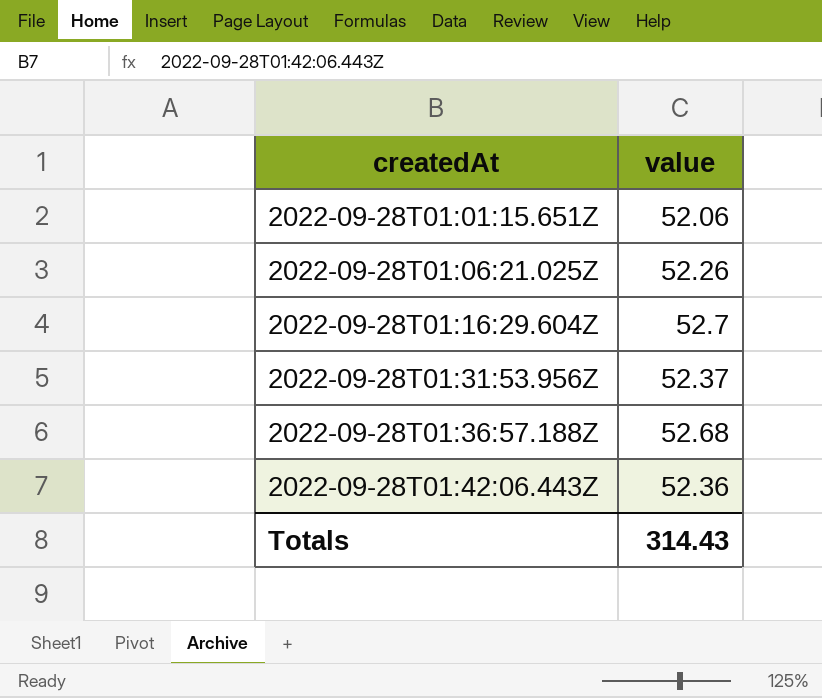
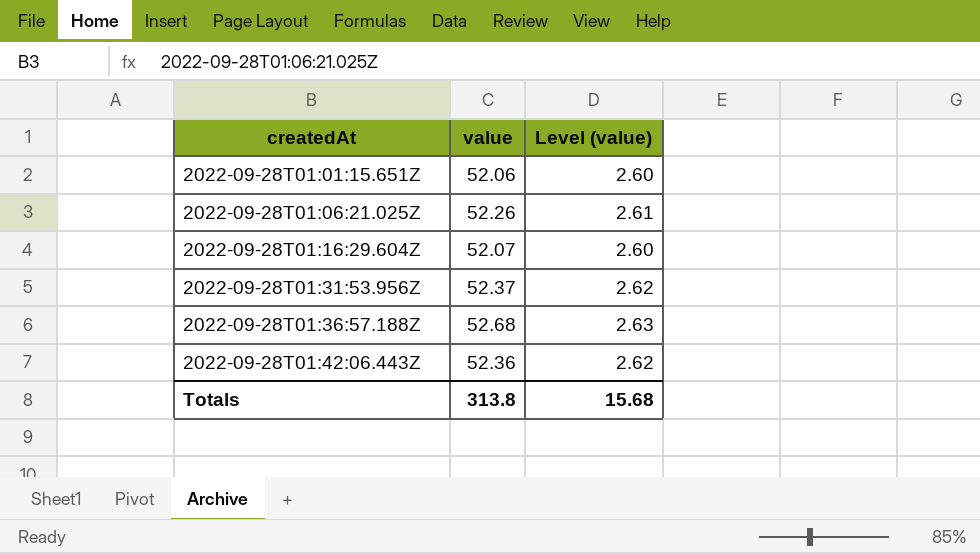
column Level (value) | formula: none -> [value] * 0.05
2022-09-28T01:16:29.604Z | value: 52.7 -> 52.07
Totals | value: 314.43 -> 313.8

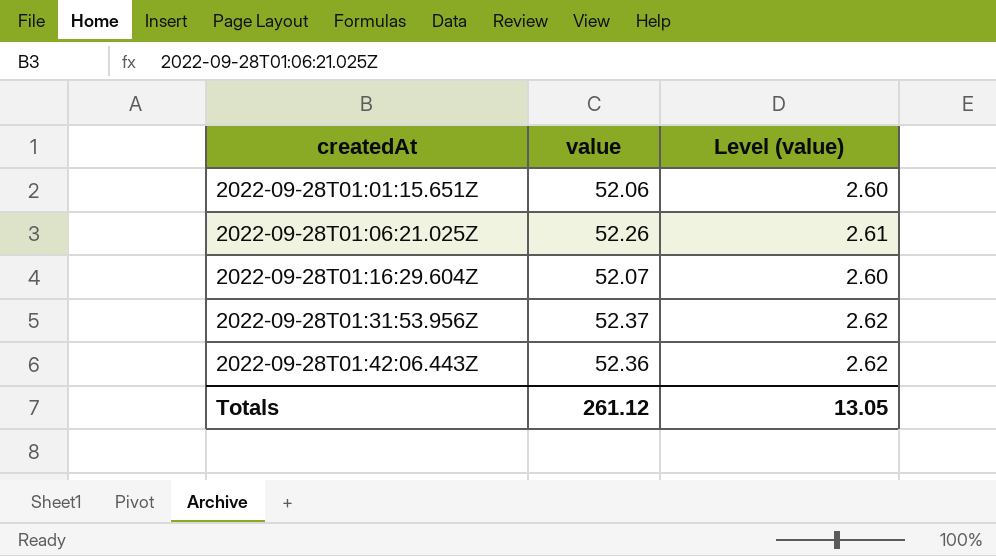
row 2022-09-28T01:36:57.188Z: 52.68 | 2.63 -> none
Totals | value: 313.8 -> 261.12
Totals | Level (value): 15.68 -> 13.05

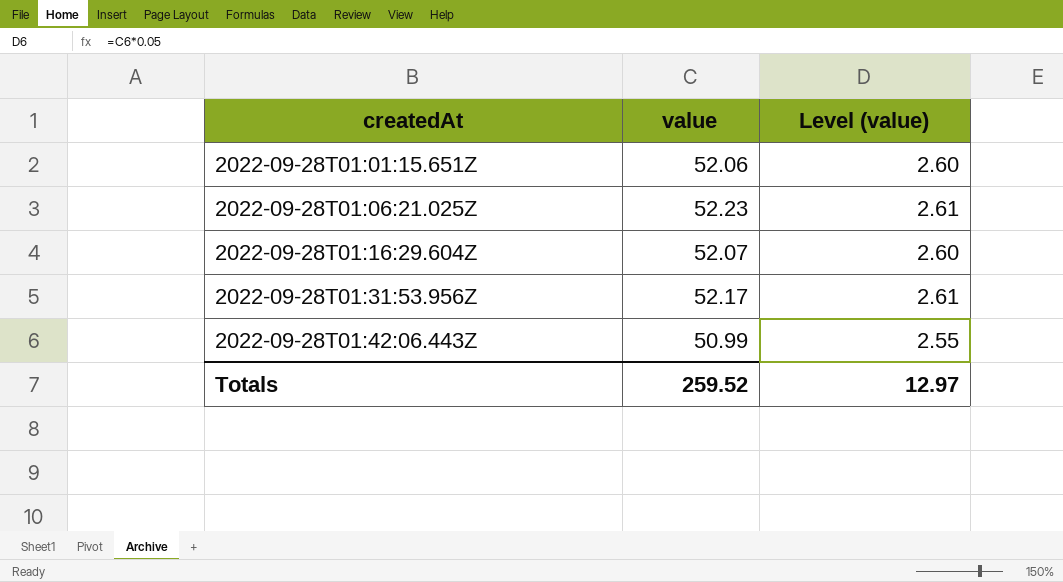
2022-09-28T01:06:21.025Z | value: 52.26 -> 52.23
2022-09-28T01:31:53.956Z | value: 52.37 -> 52.17
2022-09-28T01:31:53.956Z | Level (value): 2.62 -> 2.61
2022-09-28T01:42:06.443Z | value: 52.36 -> 50.99
2022-09-28T01:42:06.443Z | Level (value): 2.62 -> 2.55
Totals | value: 261.12 -> 259.52
Totals | Level (value): 13.05 -> 12.97

